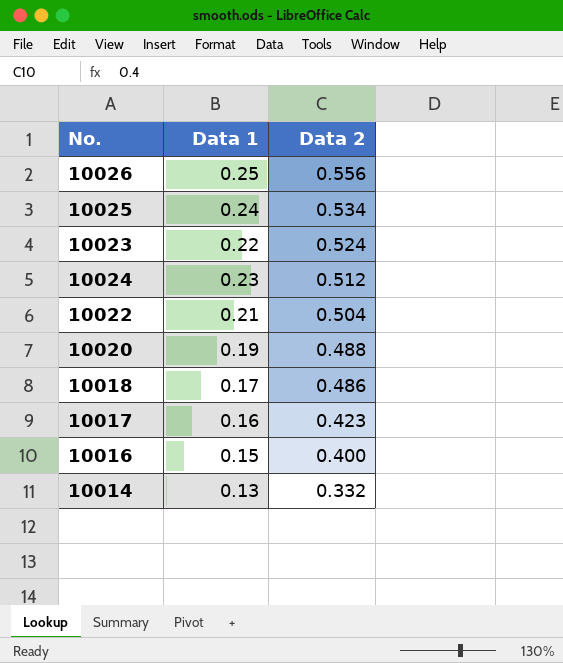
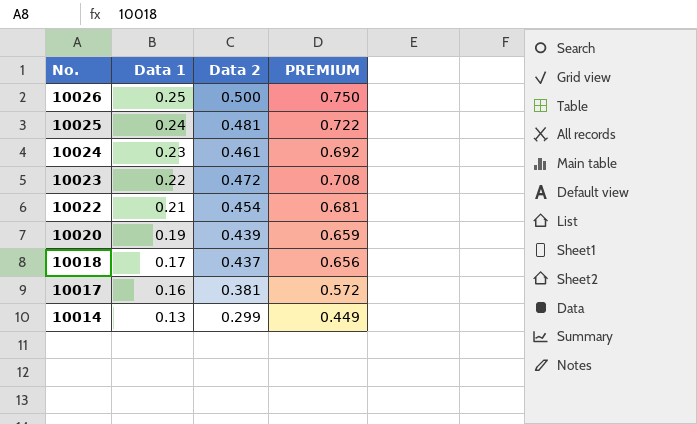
row order: Data 2 descending -> No. descending
column PREMIUM | formula: none -> [Data 2] * 1.5
row 10016: 0.15 | 0.400 -> none
10026 | Data 2: 0.556 -> 0.500
10025 | Data 2: 0.534 -> 0.481
10024 | Data 2: 0.512 -> 0.461
10023 | Data 2: 0.524 -> 0.472
10022 | Data 2: 0.504 -> 0.454
10020 | Data 2: 0.488 -> 0.439
10018 | Data 2: 0.486 -> 0.437
10017 | Data 2: 0.423 -> 0.381
10014 | Data 2: 0.332 -> 0.299

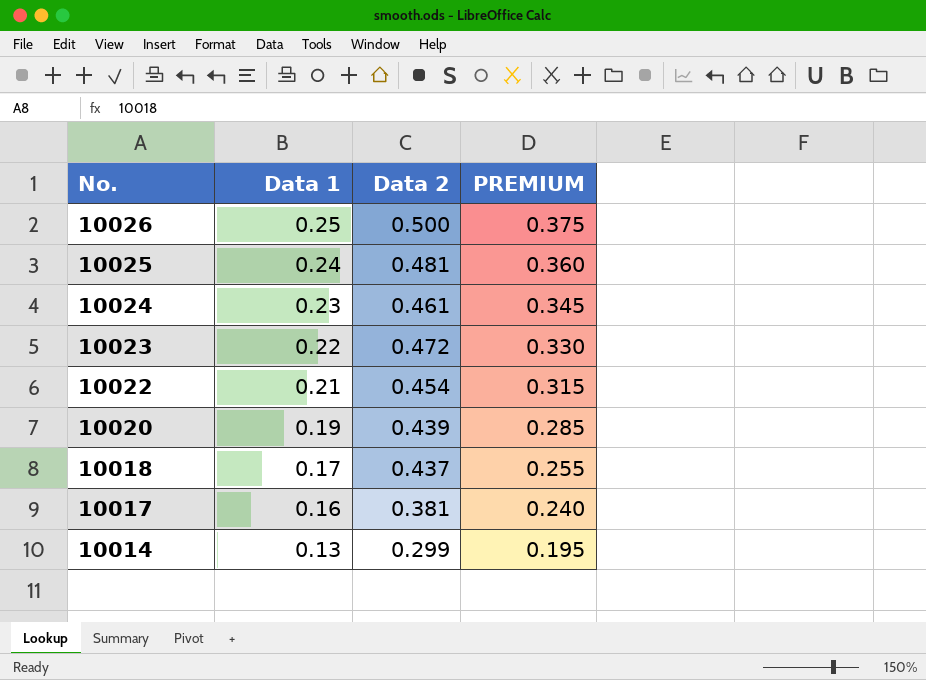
column PREMIUM | formula: [Data 2] * 1.5 -> [Data 1] * 1.5

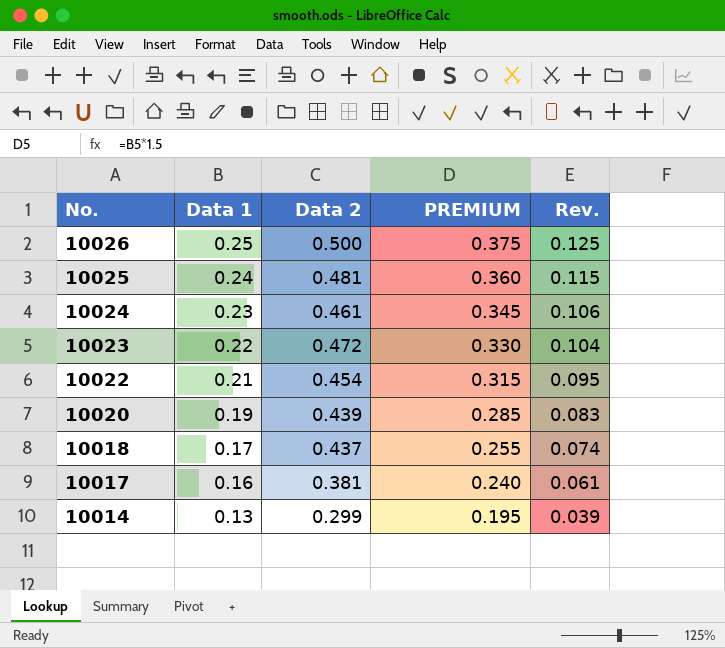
column Rev. | formula: none -> [Data 1] * [Data 2]

